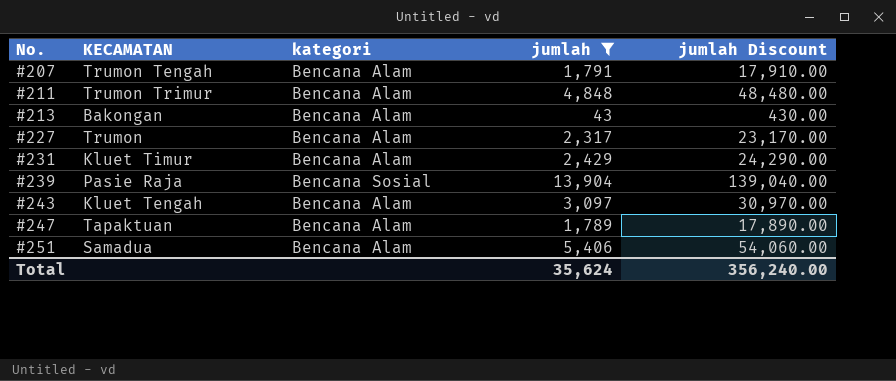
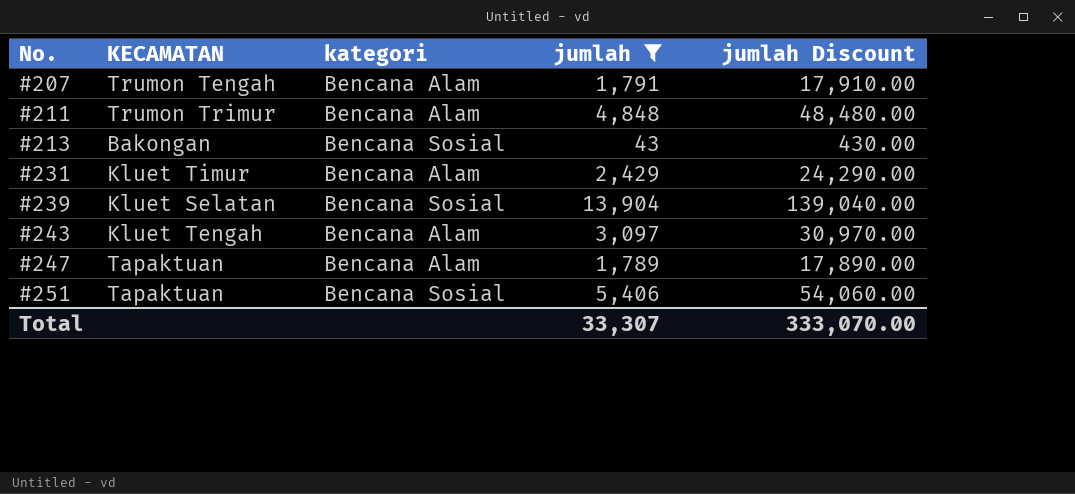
row #227: Trumon | Bencana Alam | 2,317 | 23,170.00 -> none
#213 | kategori: Bencana Alam -> Bencana Sosial
#239 | KECAMATAN: Pasie Raja -> Kluet Selatan
#251 | KECAMATAN: Samadua -> Tapaktuan
#251 | kategori: Bencana Alam -> Bencana Sosial
Total | jumlah: 35,624 -> 33,307
Total | jumlah Discount: 356,240.00 -> 333,070.00

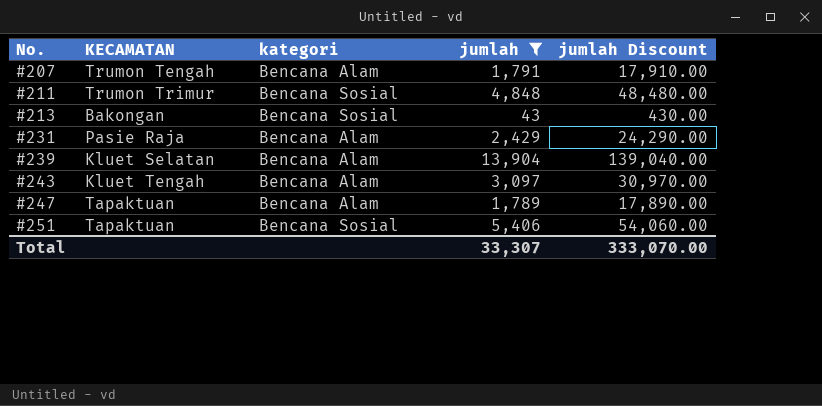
#211 | kategori: Bencana Alam -> Bencana Sosial
#231 | KECAMATAN: Kluet Timur -> Pasie Raja
#239 | kategori: Bencana Sosial -> Bencana Alam

